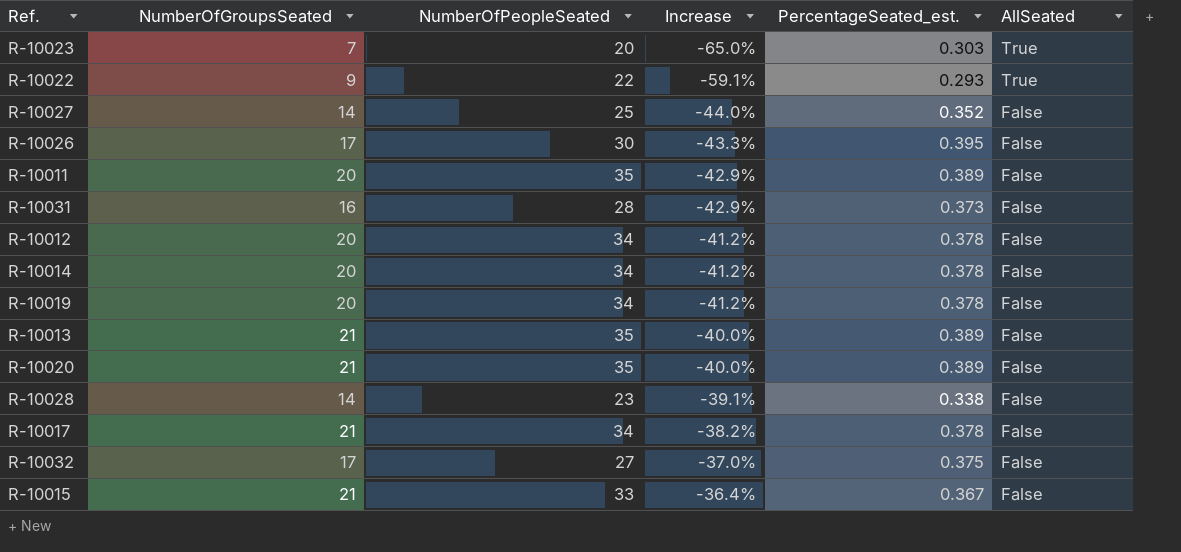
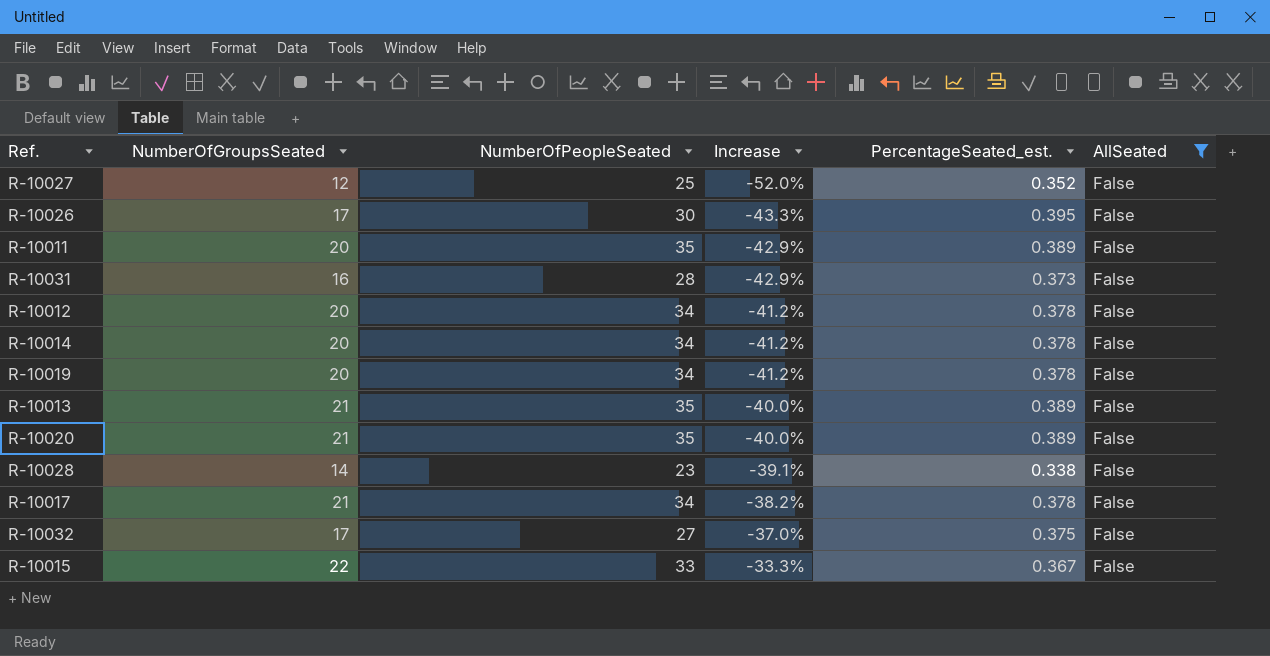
filter: none -> AllSeated = False
R-10027 | NumberOfGroupsSeated: 14 -> 12
R-10027 | Increase: -44.0% -> -52.0%
R-10015 | NumberOfGroupsSeated: 21 -> 22
R-10015 | Increase: -36.4% -> -33.3%

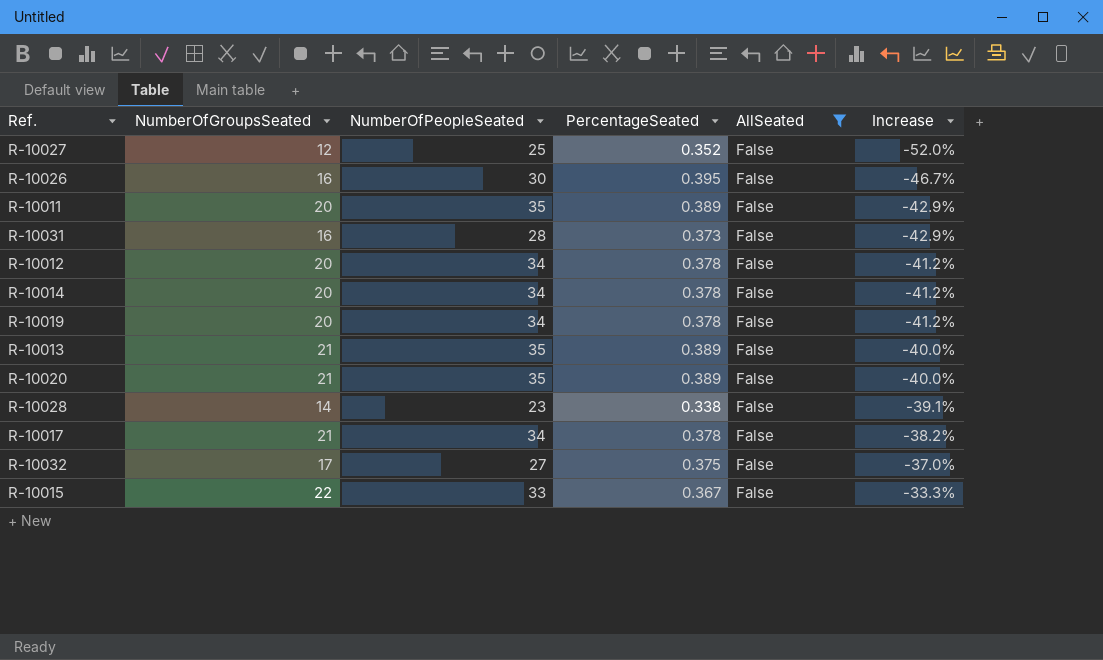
column name: PercentageSeated_est. -> PercentageSeated
column Increase | position: 4 -> 6
R-10026 | NumberOfGroupsSeated: 17 -> 16
R-10026 | Increase: -43.3% -> -46.7%

